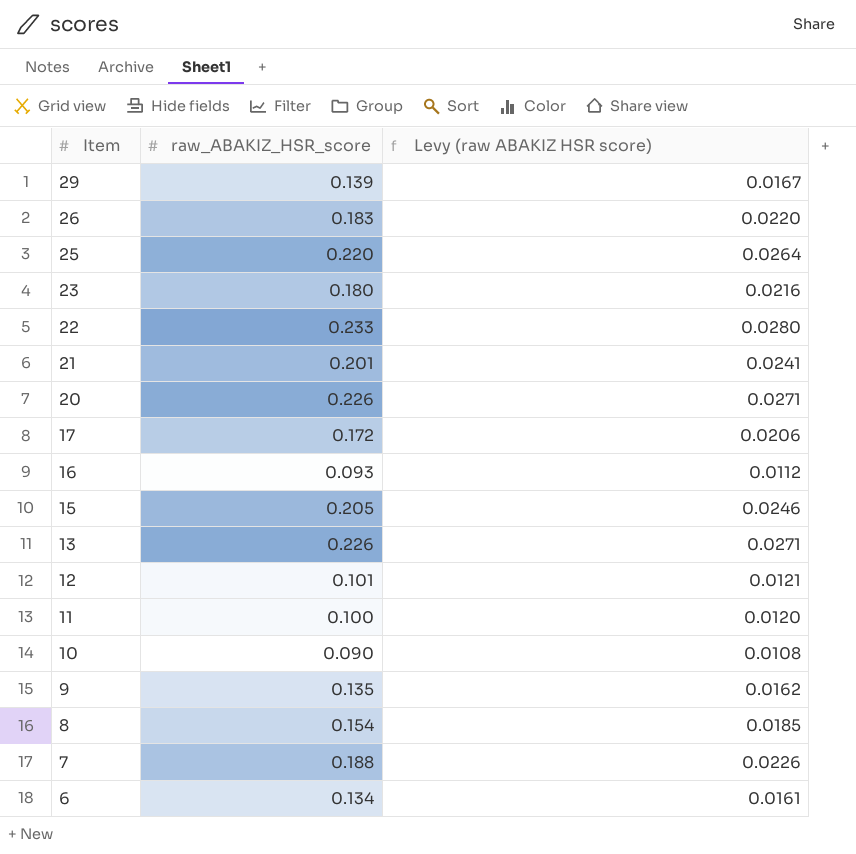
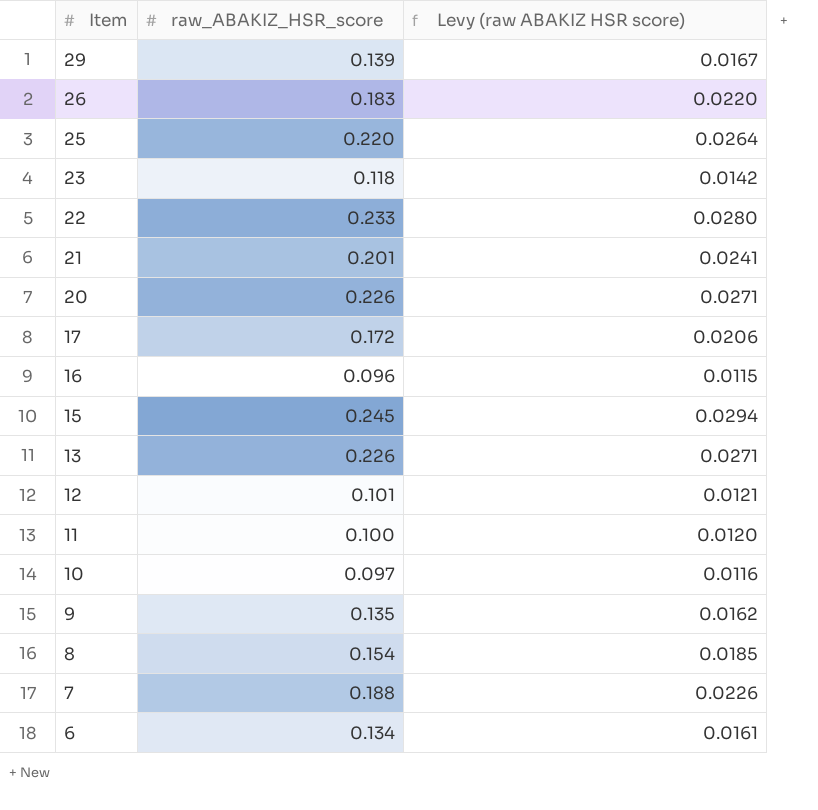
23 | raw_ABAKIZ_HSR_score: 0.180 -> 0.118
23 | Levy (raw ABAKIZ HSR score): 0.0216 -> 0.0142
16 | raw_ABAKIZ_HSR_score: 0.093 -> 0.096
16 | Levy (raw ABAKIZ HSR score): 0.0112 -> 0.0115
15 | raw_ABAKIZ_HSR_score: 0.205 -> 0.245
15 | Levy (raw ABAKIZ HSR score): 0.0246 -> 0.0294
10 | raw_ABAKIZ_HSR_score: 0.090 -> 0.097
10 | Levy (raw ABAKIZ HSR score): 0.0108 -> 0.0116

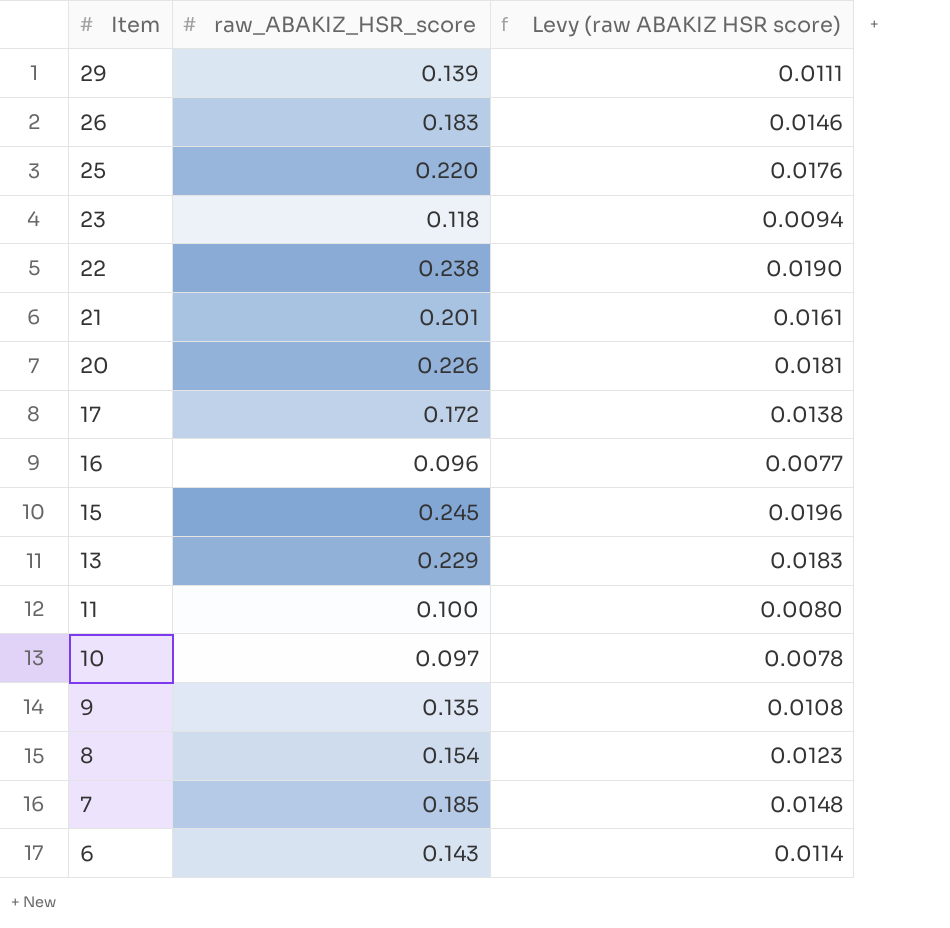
column Levy (raw ABAKIZ HSR score) | formula: [raw_ABAKIZ_HSR_score] * 0.12 -> [raw_ABAKIZ_HSR_score] * 0.08
row 12: 0.101 | 0.0121 -> none
22 | raw_ABAKIZ_HSR_score: 0.233 -> 0.238
13 | raw_ABAKIZ_HSR_score: 0.226 -> 0.229
7 | raw_ABAKIZ_HSR_score: 0.188 -> 0.185
6 | raw_ABAKIZ_HSR_score: 0.134 -> 0.143

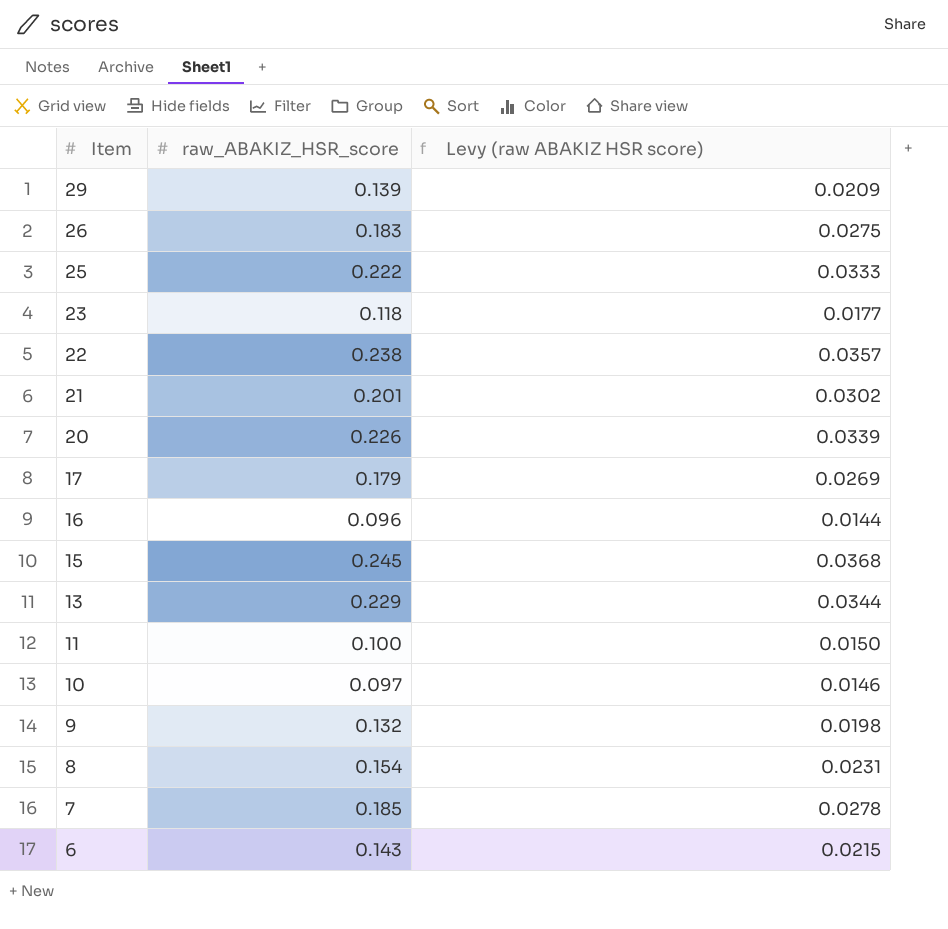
column Levy (raw ABAKIZ HSR score) | formula: [raw_ABAKIZ_HSR_score] * 0.08 -> [raw_ABAKIZ_HSR_score] * 0.15
25 | raw_ABAKIZ_HSR_score: 0.220 -> 0.222
17 | raw_ABAKIZ_HSR_score: 0.172 -> 0.179
9 | raw_ABAKIZ_HSR_score: 0.135 -> 0.132

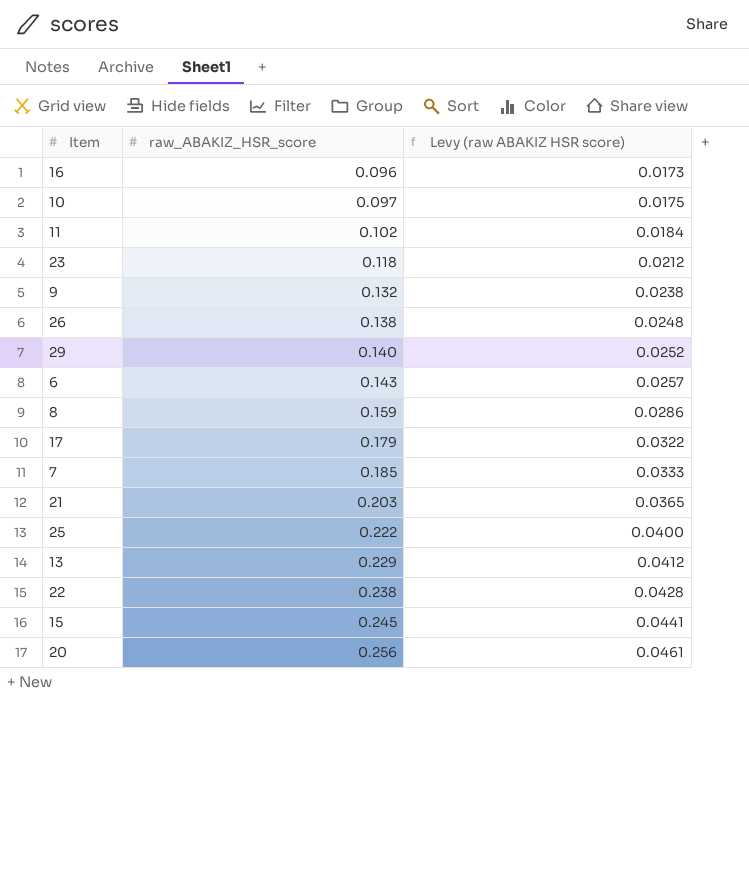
row order: Item descending -> raw_ABAKIZ_HSR_score ascending
column Levy (raw ABAKIZ HSR score) | formula: [raw_ABAKIZ_HSR_score] * 0.15 -> [raw_ABAKIZ_HSR_score] * 0.18
11 | raw_ABAKIZ_HSR_score: 0.100 -> 0.102
26 | raw_ABAKIZ_HSR_score: 0.183 -> 0.138
29 | raw_ABAKIZ_HSR_score: 0.139 -> 0.140
8 | raw_ABAKIZ_HSR_score: 0.154 -> 0.159
21 | raw_ABAKIZ_HSR_score: 0.201 -> 0.203
20 | raw_ABAKIZ_HSR_score: 0.226 -> 0.256

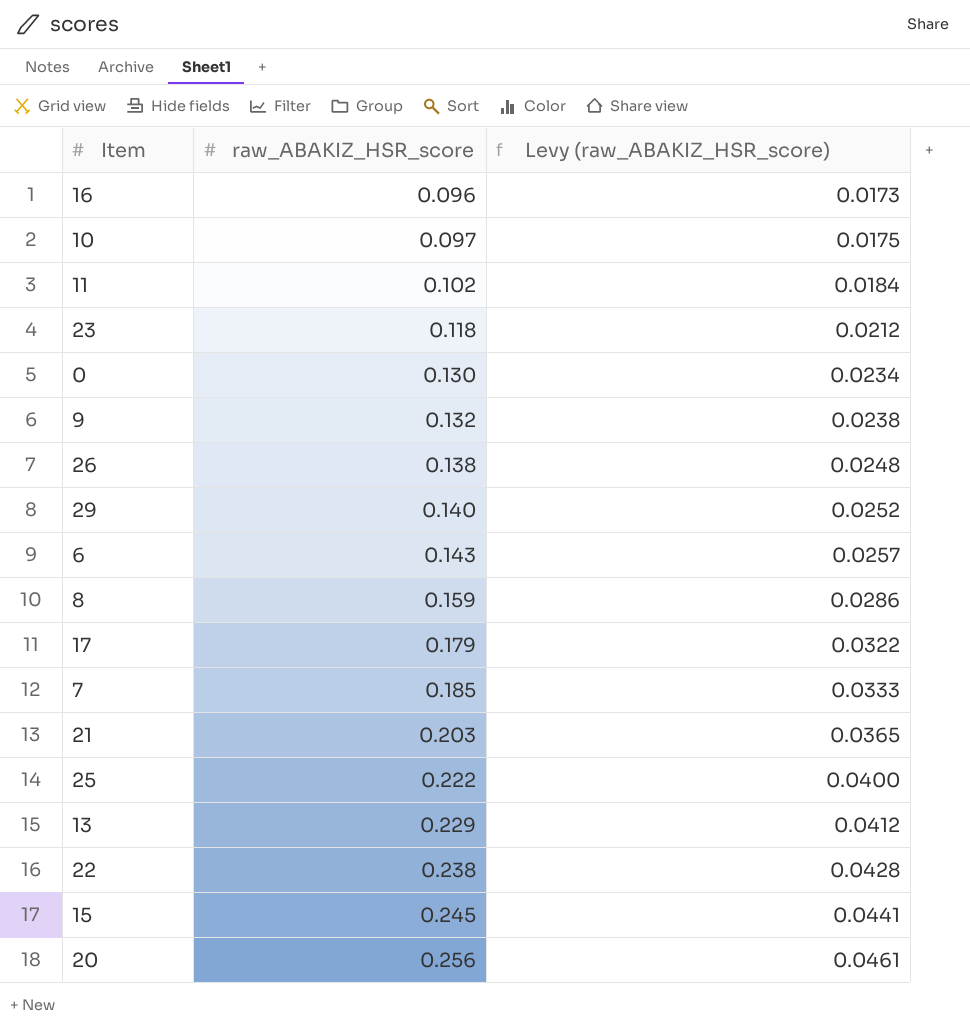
column name: Levy (raw ABAKIZ HSR score) -> Levy (raw_ABAKIZ_HSR_score)
row 0: none -> 0.130 | 0.0234

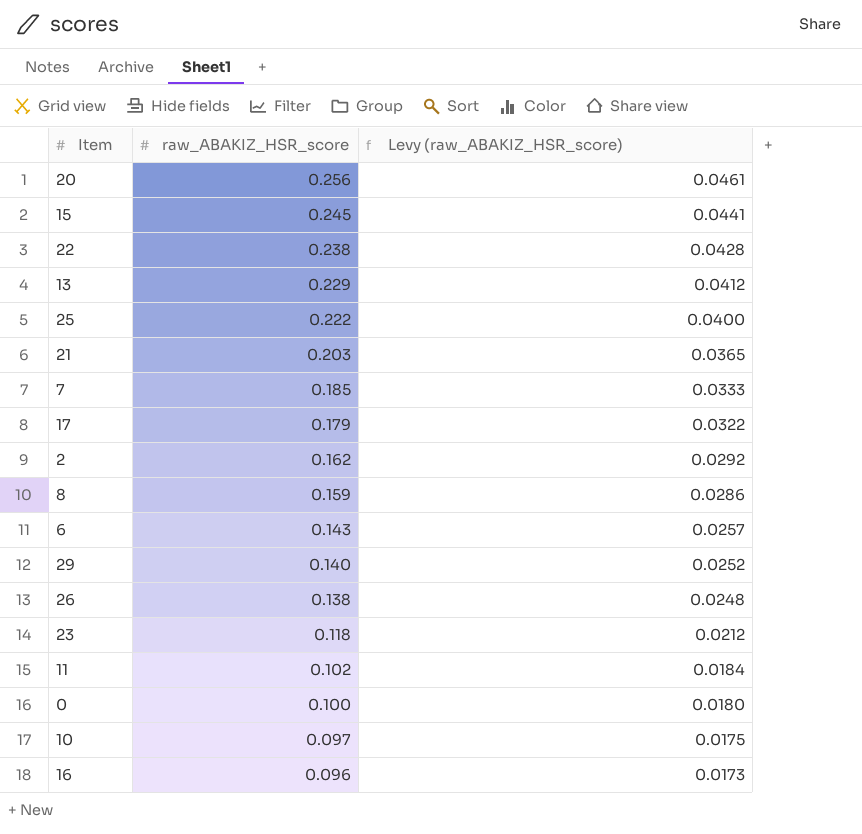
row order: raw_ABAKIZ_HSR_score ascending -> raw_ABAKIZ_HSR_score descending
row 9: 0.132 | 0.0238 -> none
row 2: none -> 0.162 | 0.0292
0 | raw_ABAKIZ_HSR_score: 0.130 -> 0.100
0 | Levy (raw_ABAKIZ_HSR_score): 0.0234 -> 0.0180

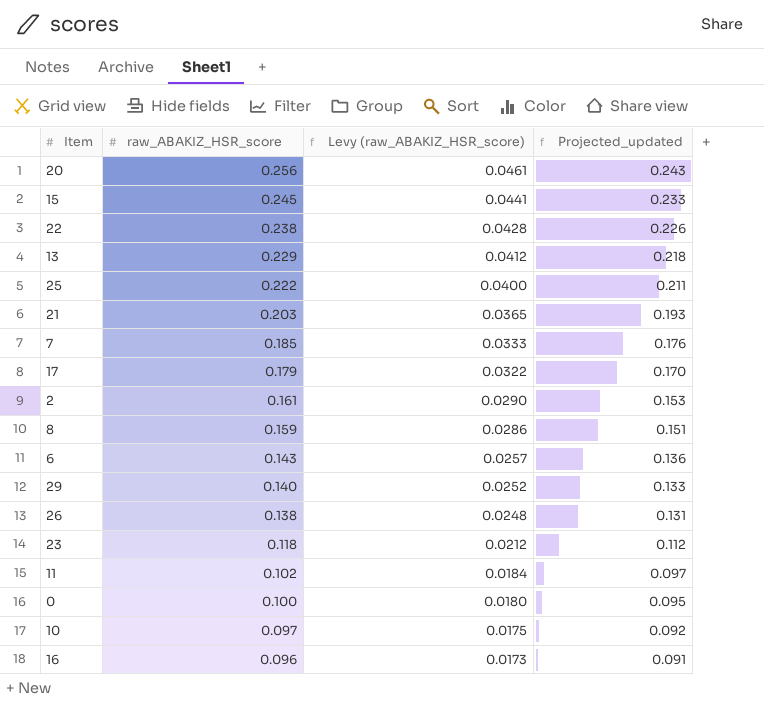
column Projected_updated | formula: none -> [raw_ABAKIZ_HSR_score] * 0.95
2 | raw_ABAKIZ_HSR_score: 0.162 -> 0.161
2 | Levy (raw_ABAKIZ_HSR_score): 0.0292 -> 0.0290

